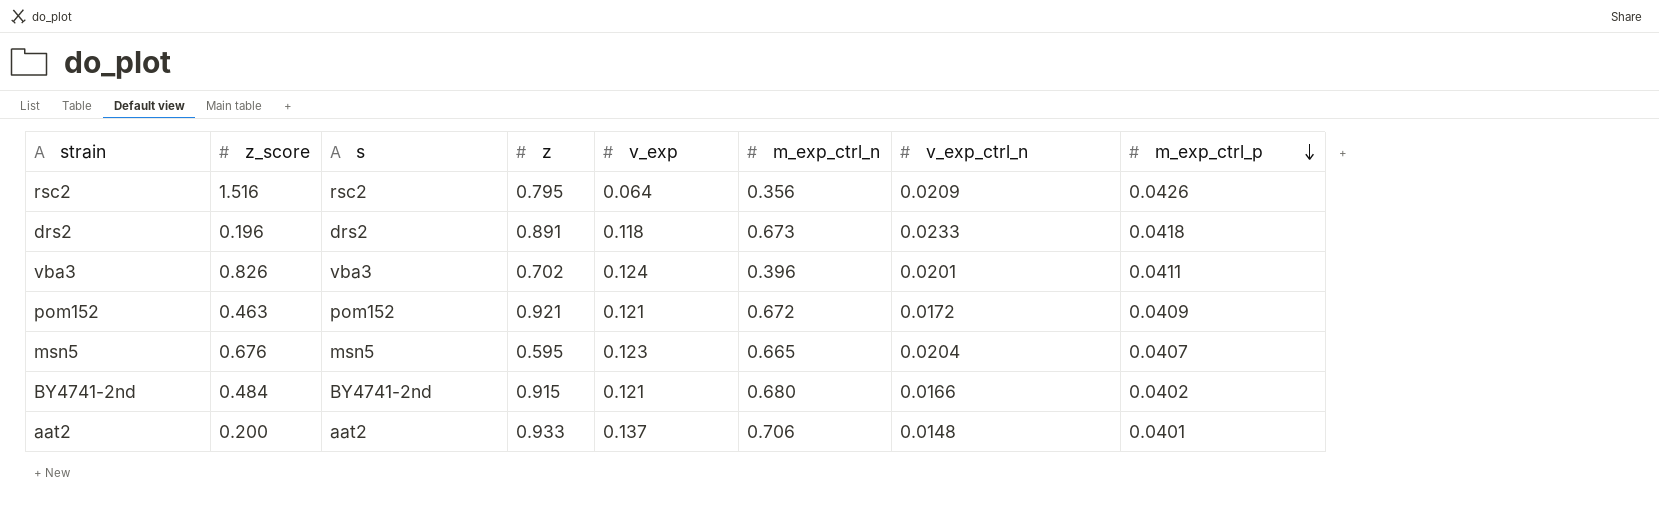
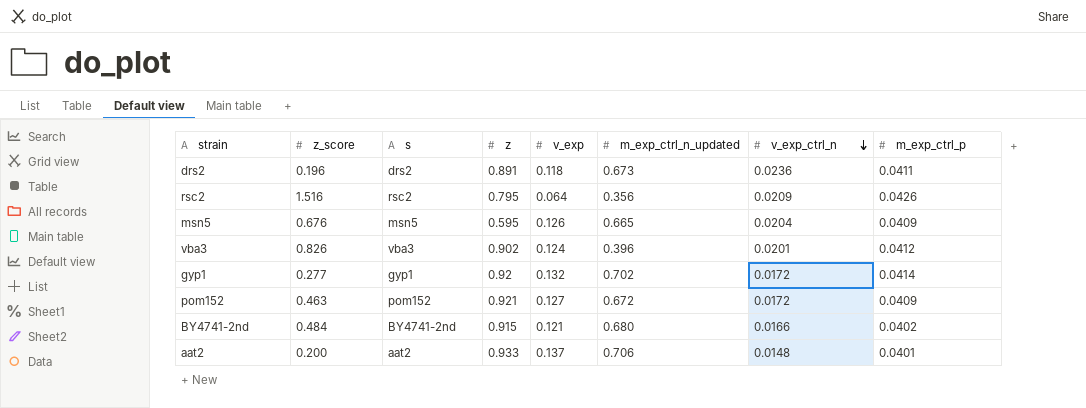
row order: m_exp_ctrl_p descending -> v_exp_ctrl_n descending
column name: m_exp_ctrl_n -> m_exp_ctrl_n_updated
drs2 | v_exp_ctrl_n: 0.0233 -> 0.0236
drs2 | m_exp_ctrl_p: 0.0418 -> 0.0411
msn5 | v_exp: 0.123 -> 0.126
msn5 | m_exp_ctrl_p: 0.0407 -> 0.0409
vba3 | z: 0.702 -> 0.902
vba3 | m_exp_ctrl_p: 0.0411 -> 0.0412
row gyp1: none -> 0.277 | gyp1 | 0.92 | 0.132 | 0.702 | 0.0172 | 0.0414
pom152 | v_exp: 0.121 -> 0.127

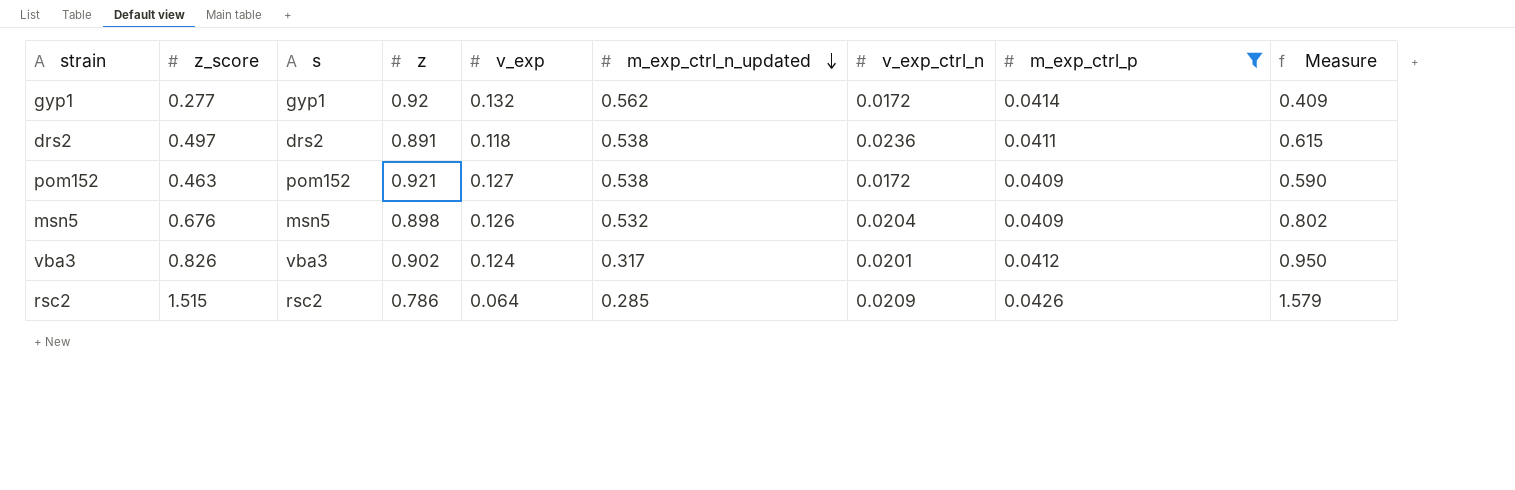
filter: none -> m_exp_ctrl_p >= 0.0409
row order: v_exp_ctrl_n descending -> m_exp_ctrl_n_updated descending
column Measure | formula: none -> [z_score] + [v_exp]
gyp1 | m_exp_ctrl_n_updated: 0.702 -> 0.562
drs2 | z_score: 0.196 -> 0.497
drs2 | m_exp_ctrl_n_updated: 0.673 -> 0.538
pom152 | m_exp_ctrl_n_updated: 0.672 -> 0.538
msn5 | z: 0.595 -> 0.898
msn5 | m_exp_ctrl_n_updated: 0.665 -> 0.532
vba3 | m_exp_ctrl_n_updated: 0.396 -> 0.317
rsc2 | z_score: 1.516 -> 1.515
rsc2 | z: 0.795 -> 0.786
rsc2 | m_exp_ctrl_n_updated: 0.356 -> 0.285

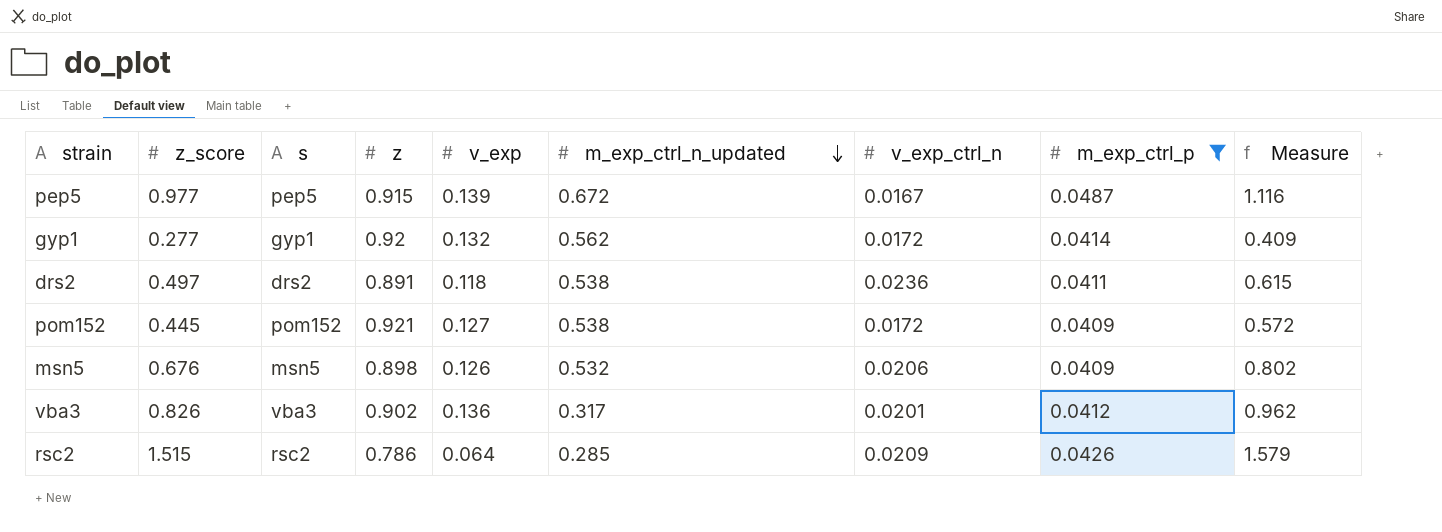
row pep5: none -> 0.977 | pep5 | 0.915 | 0.139 | 0.672 | 0.0167 | 0.0487 | 1.116
pom152 | z_score: 0.463 -> 0.445
pom152 | Measure: 0.590 -> 0.572
msn5 | v_exp_ctrl_n: 0.0204 -> 0.0206
vba3 | v_exp: 0.124 -> 0.136
vba3 | Measure: 0.950 -> 0.962

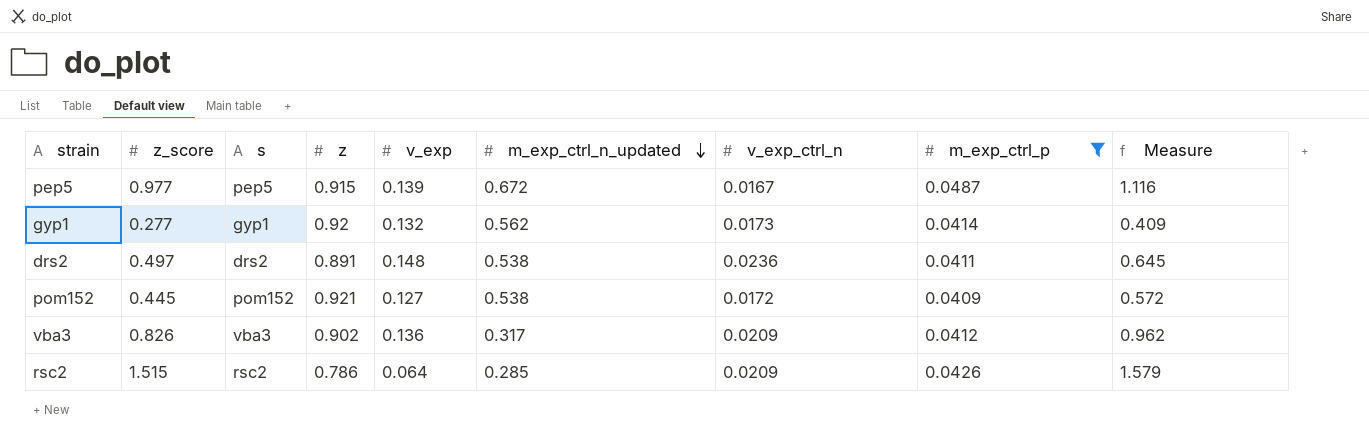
row msn5: 0.676 | msn5 | 0.898 | 0.126 | 0.532 | 0.0206 | 0.0409 | 0.802 -> none
gyp1 | v_exp_ctrl_n: 0.0172 -> 0.0173
drs2 | v_exp: 0.118 -> 0.148
drs2 | Measure: 0.615 -> 0.645
vba3 | v_exp_ctrl_n: 0.0201 -> 0.0209

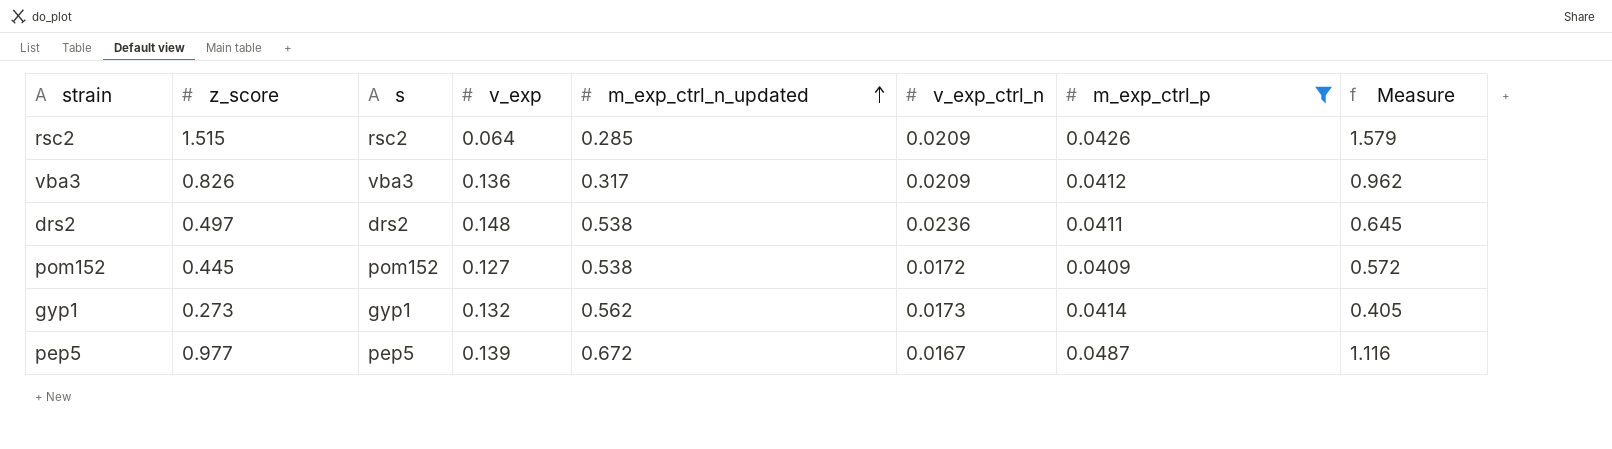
row order: m_exp_ctrl_n_updated descending -> m_exp_ctrl_n_updated ascending
column z | position: 4 -> none
gyp1 | z_score: 0.277 -> 0.273
gyp1 | Measure: 0.409 -> 0.405

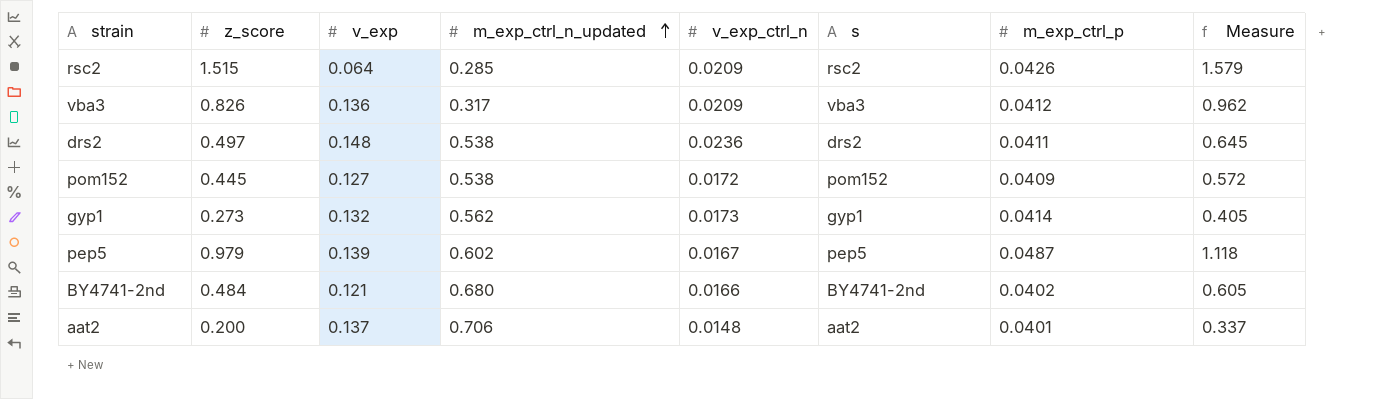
filter: m_exp_ctrl_p >= 0.0409 -> none
column s | position: 3 -> 6
pep5 | z_score: 0.977 -> 0.979
pep5 | m_exp_ctrl_n_updated: 0.672 -> 0.602
pep5 | Measure: 1.116 -> 1.118

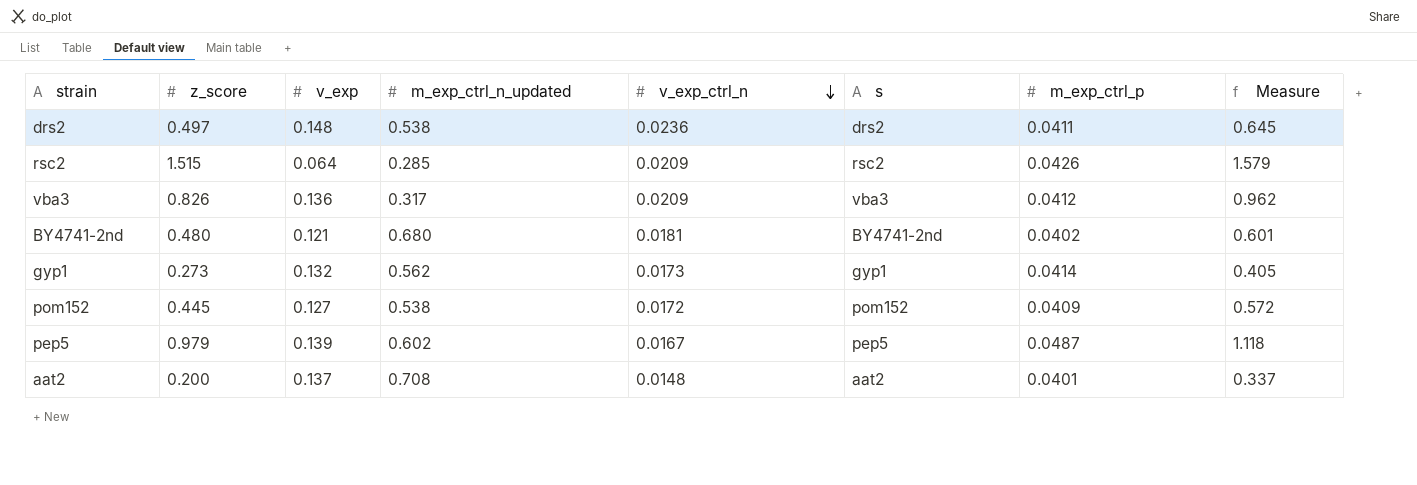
row order: m_exp_ctrl_n_updated ascending -> v_exp_ctrl_n descending
BY4741-2nd | z_score: 0.484 -> 0.480
BY4741-2nd | v_exp_ctrl_n: 0.0166 -> 0.0181
BY4741-2nd | Measure: 0.605 -> 0.601
aat2 | m_exp_ctrl_n_updated: 0.706 -> 0.708

